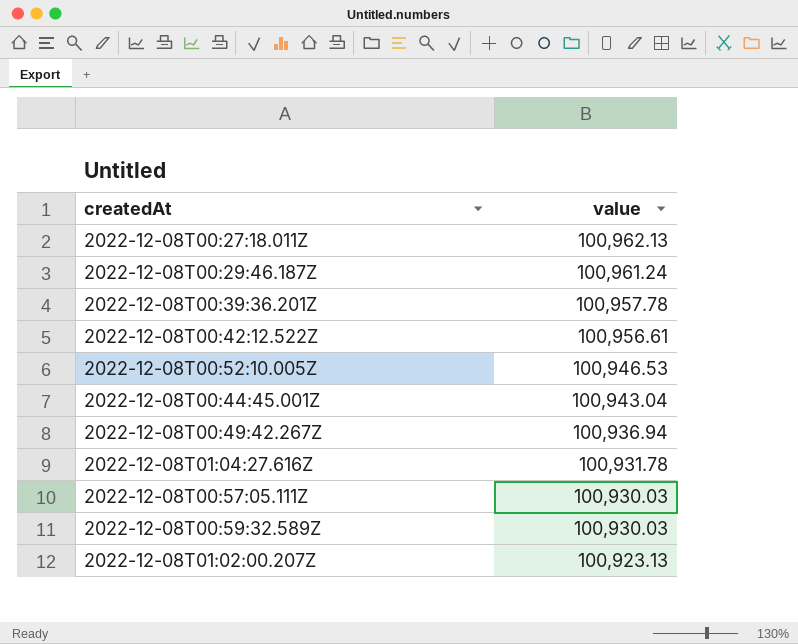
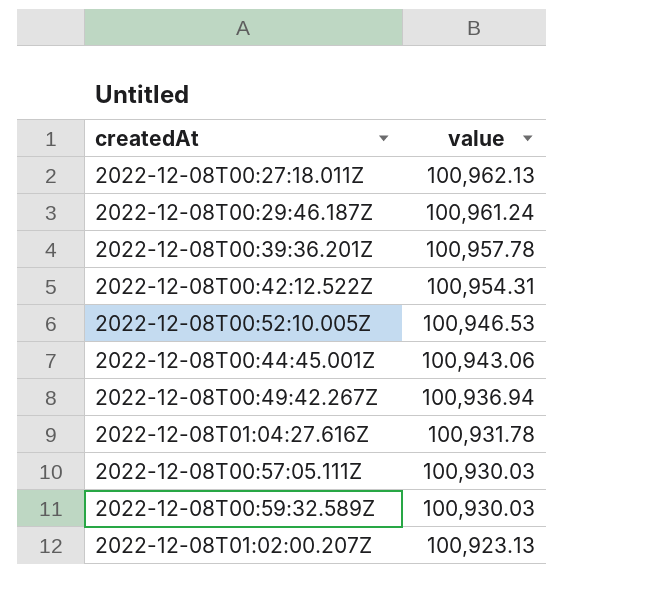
2022-12-08T00:42:12.522Z | value: 100,956.61 -> 100,954.31
2022-12-08T00:44:45.001Z | value: 100,943.04 -> 100,943.06

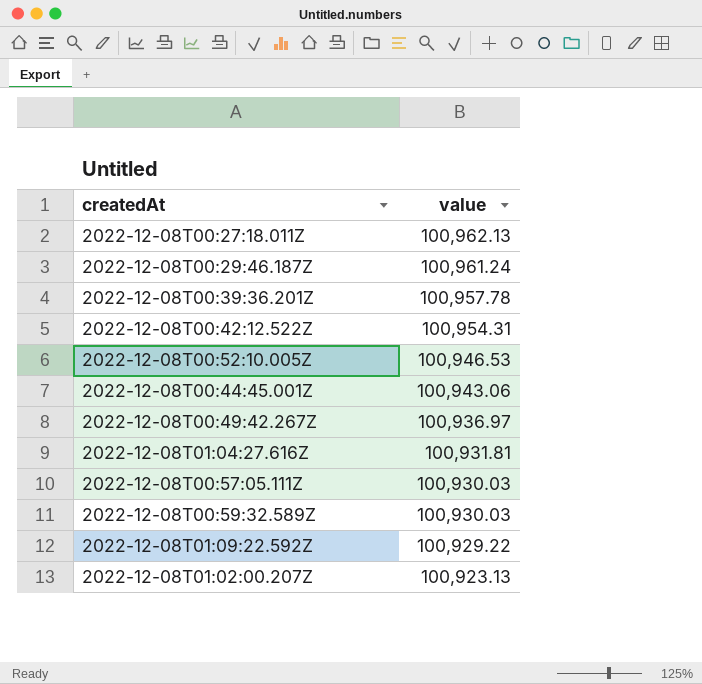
2022-12-08T00:49:42.267Z | value: 100,936.94 -> 100,936.97
2022-12-08T01:04:27.616Z | value: 100,931.78 -> 100,931.81
row 2022-12-08T01:09:22.592Z: none -> 100,929.22

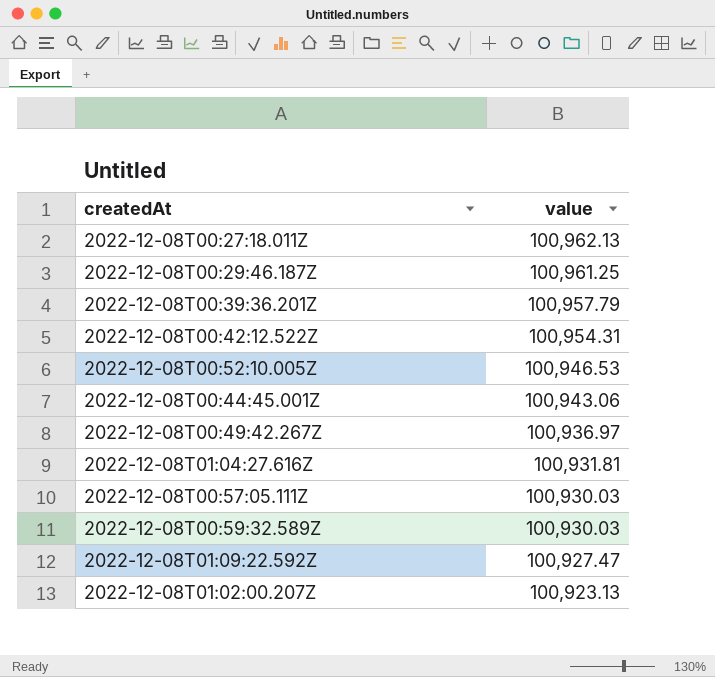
2022-12-08T00:29:46.187Z | value: 100,961.24 -> 100,961.25
2022-12-08T00:39:36.201Z | value: 100,957.78 -> 100,957.79
2022-12-08T01:09:22.592Z | value: 100,929.22 -> 100,927.47

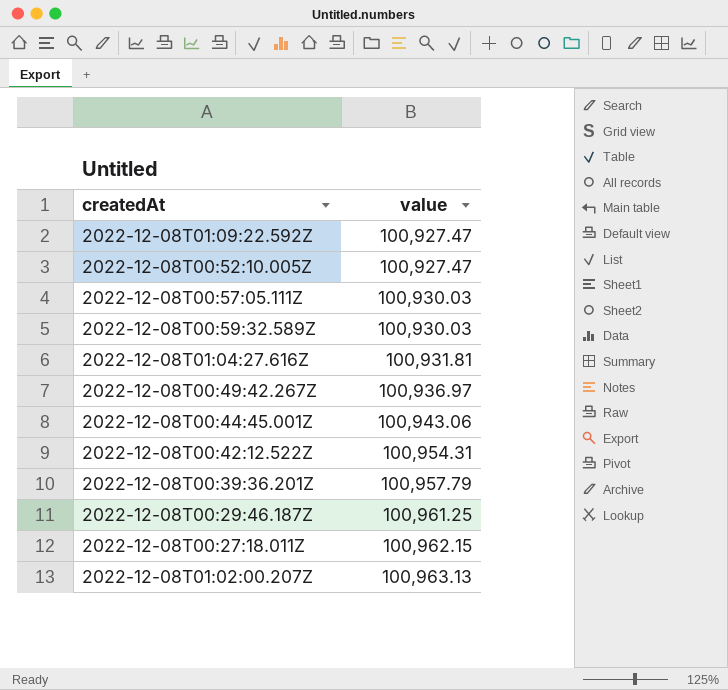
row order: value descending -> value ascending
2022-12-08T00:52:10.005Z | value: 100,946.53 -> 100,927.47
2022-12-08T00:27:18.011Z | value: 100,962.13 -> 100,962.15
2022-12-08T01:02:00.207Z | value: 100,923.13 -> 100,963.13

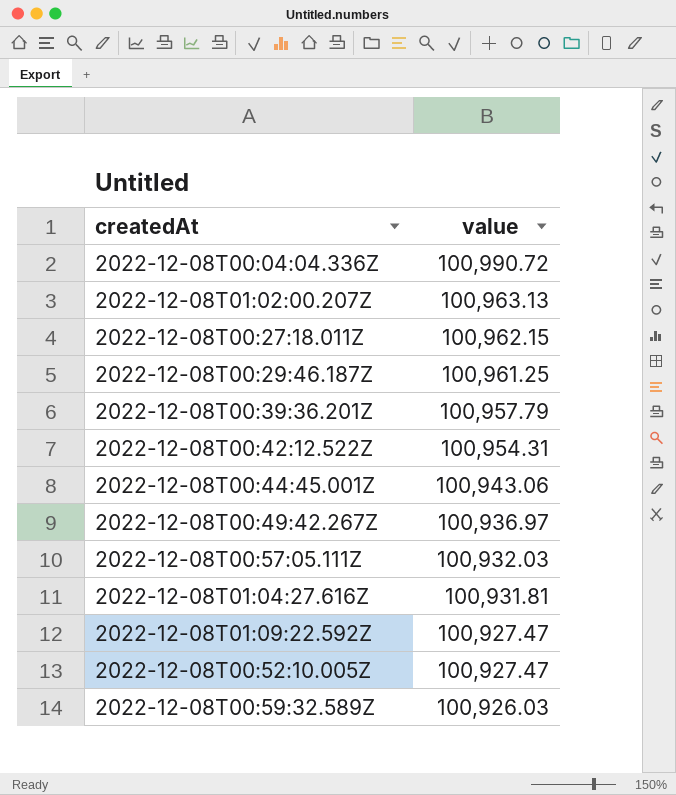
row order: value ascending -> value descending
row 2022-12-08T00:04:04.336Z: none -> 100,990.72
2022-12-08T00:57:05.111Z | value: 100,930.03 -> 100,932.03
2022-12-08T00:59:32.589Z | value: 100,930.03 -> 100,926.03

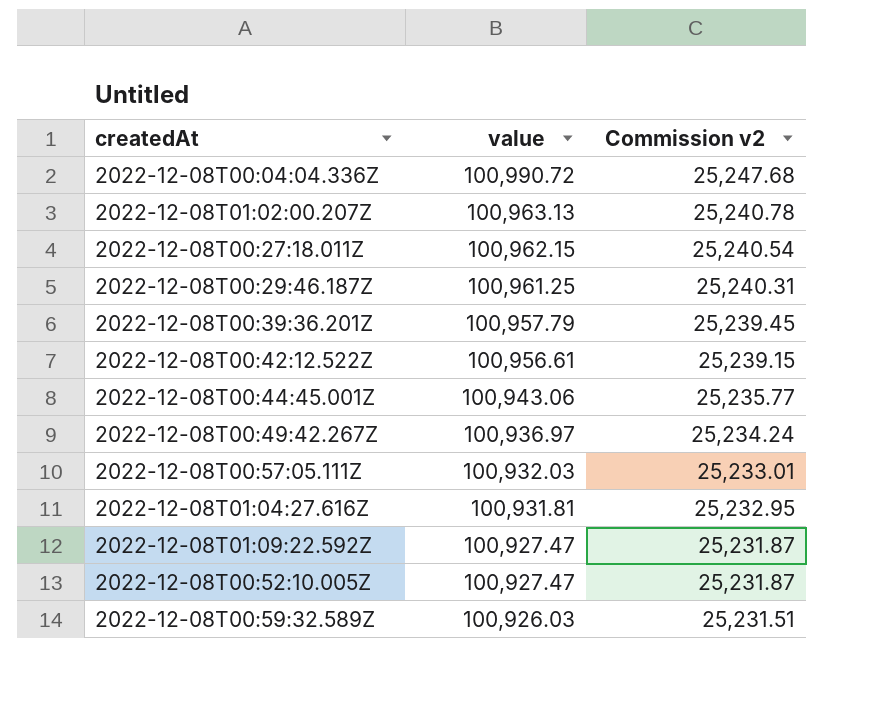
column Commission v2 | formula: none -> [value] * 0.25
2022-12-08T00:42:12.522Z | value: 100,954.31 -> 100,956.61

